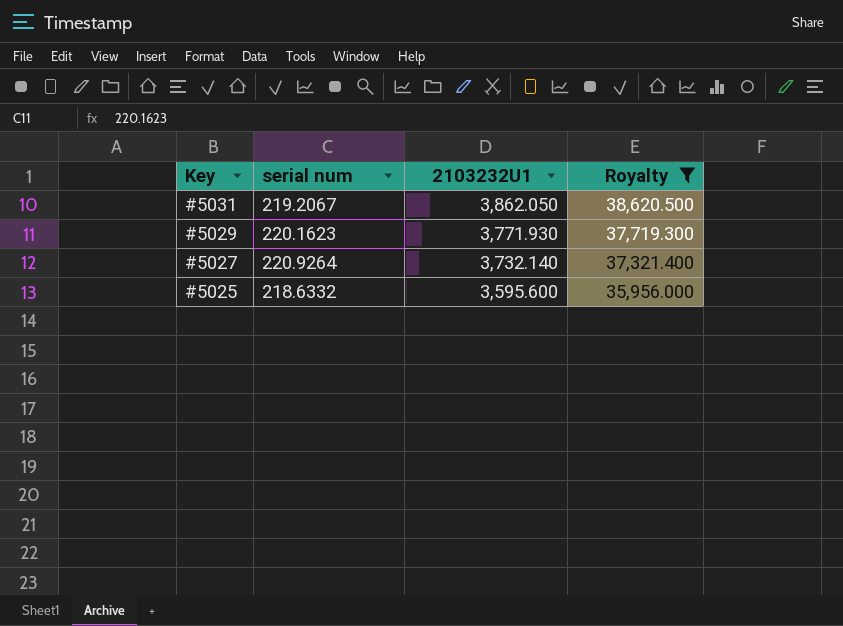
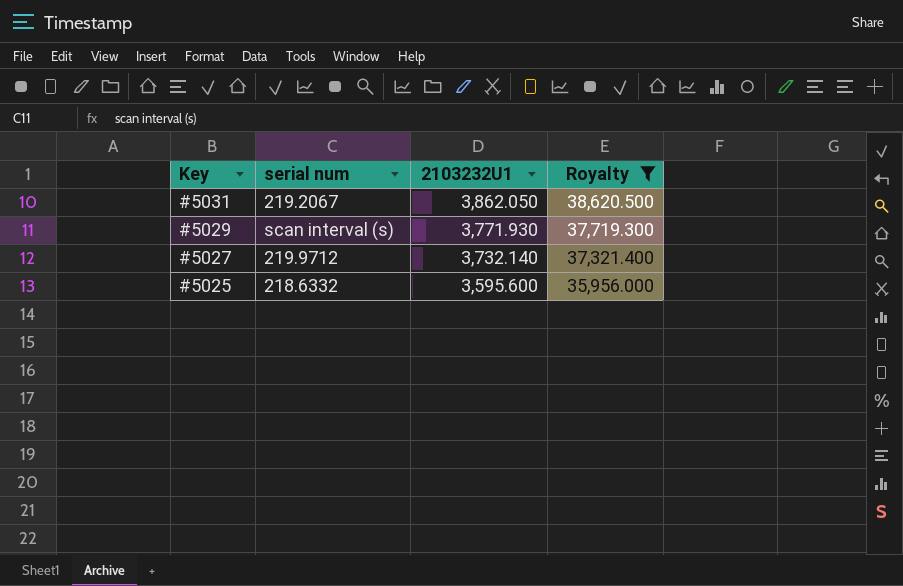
#5029 | serial num: 220.1623 -> scan interval (s)
#5027 | serial num: 220.9264 -> 219.9712

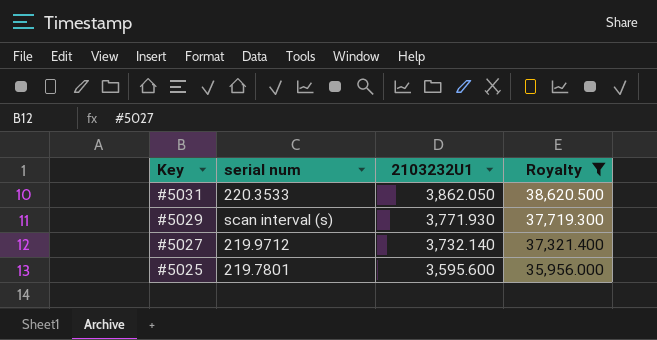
#5031 | serial num: 219.2067 -> 220.3533
#5025 | serial num: 218.6332 -> 219.7801

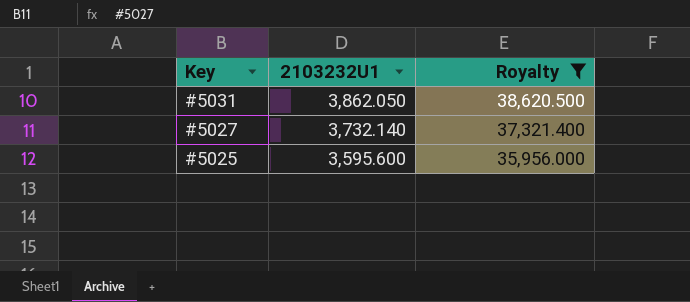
column serial num | position: 2 -> none
row #5029: scan interval (s) | 3,771.930 | 37,719.300 -> none

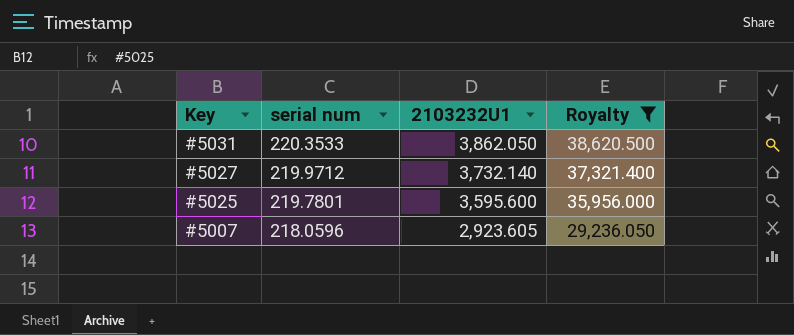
column serial num | position: none -> 2
row #5007: none -> 218.0596 | 2,923.605 | 29,236.050

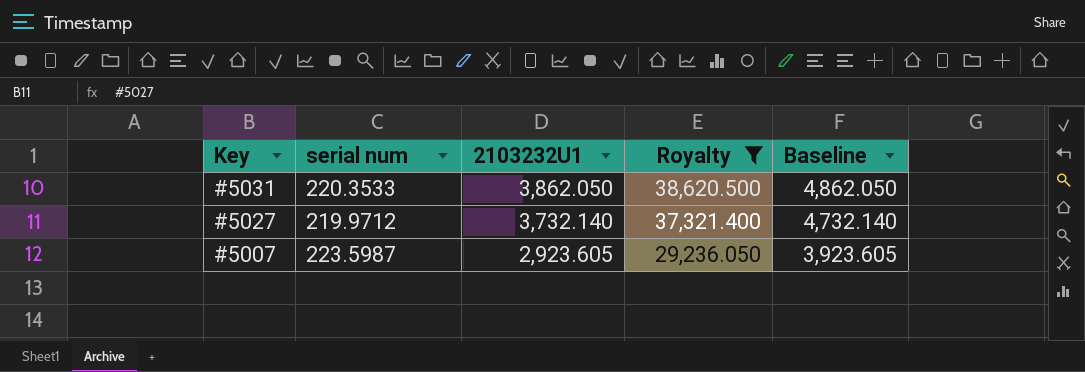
column Baseline | formula: none -> [2103232U1] + 1000
row #5025: 219.7801 | 3,595.600 | 35,956.000 -> none
#5007 | serial num: 218.0596 -> 223.5987

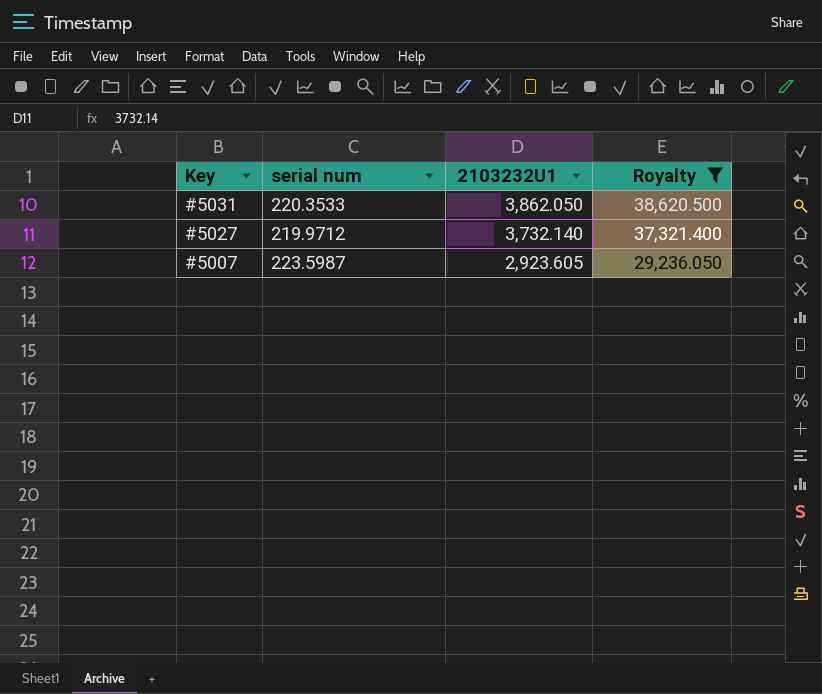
column Baseline | formula: [2103232U1] + 1000 -> none

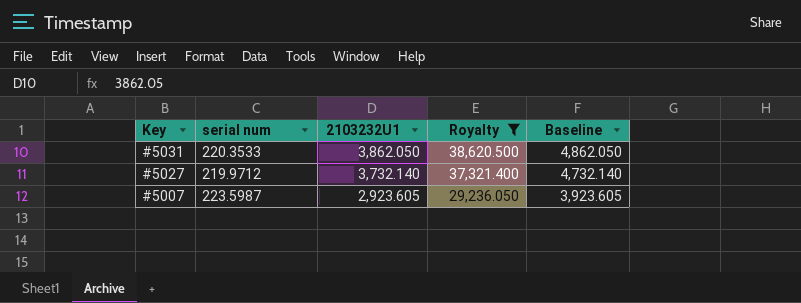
column Baseline | formula: none -> [2103232U1] + 1000

